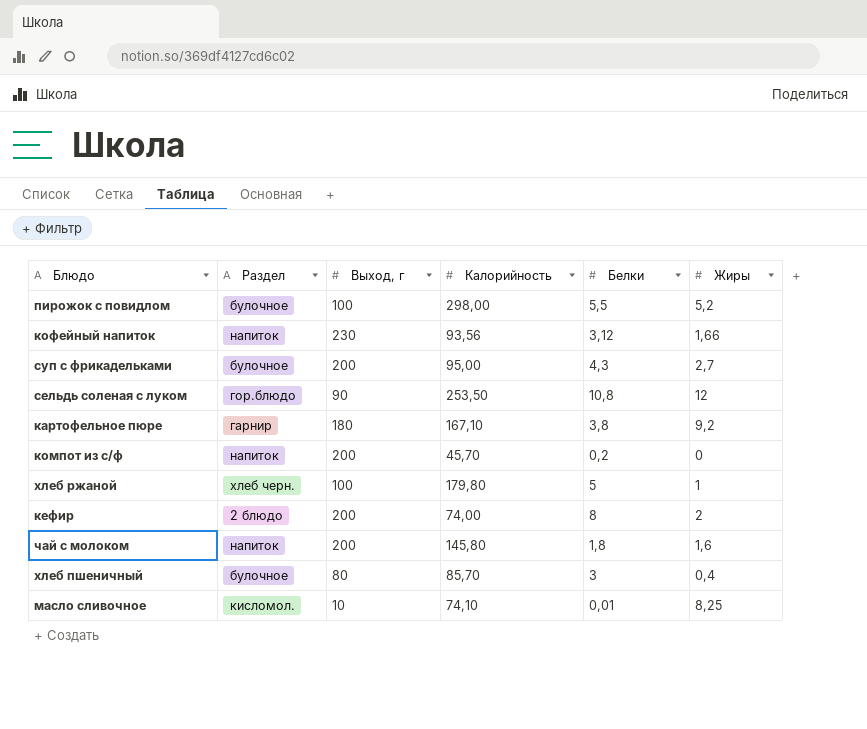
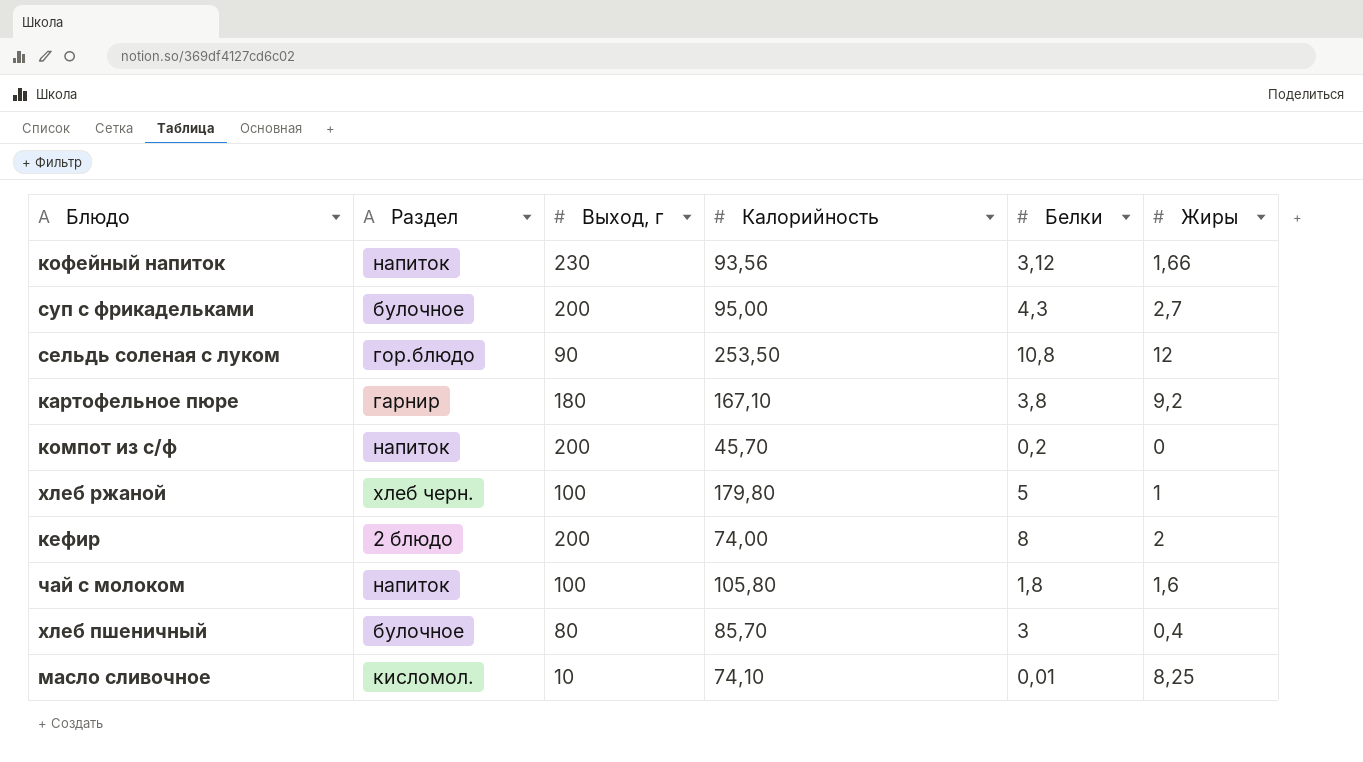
row пирожок с повидлом: булочное | 100 | 298,00 | 5,5 | 5,2 -> none
чай с молоком | Выход, г: 200 -> 100
чай с молоком | Калорийность: 145,80 -> 105,80

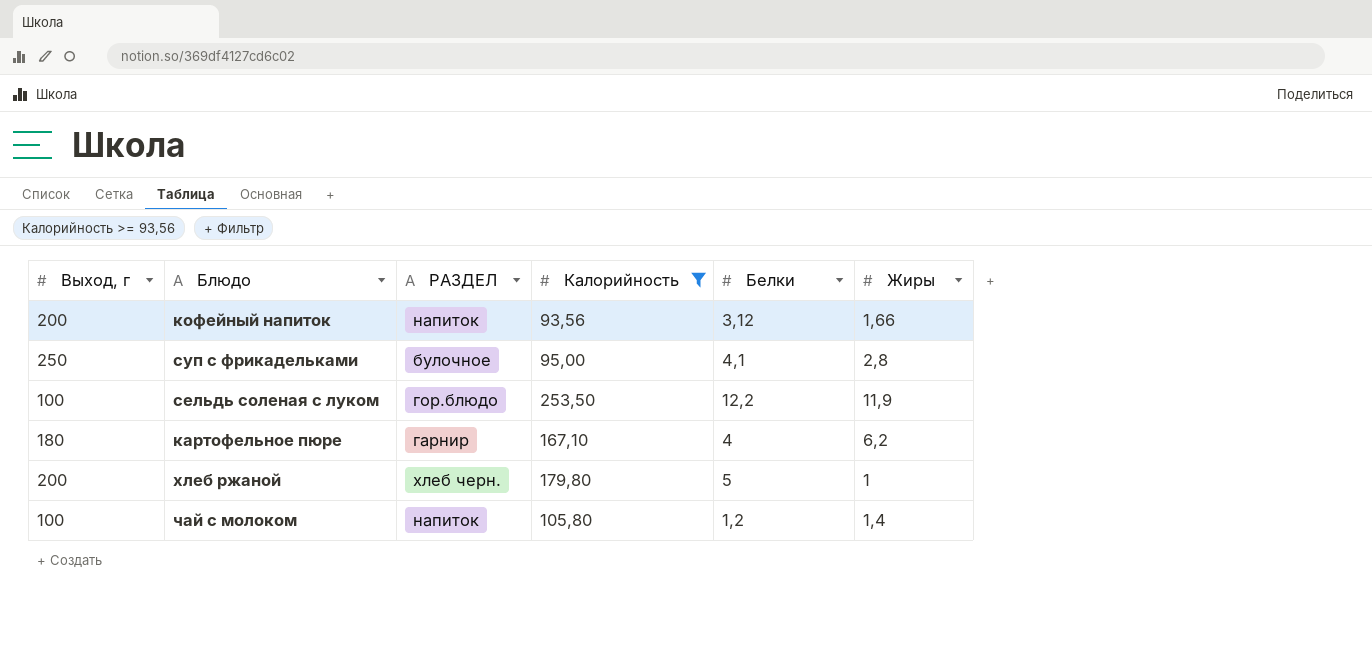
filter: none -> Калорийность >= 93,56
column Выход, г | position: 3 -> 1
column name: Раздел -> РАЗДЕЛ
кофейный напиток | Выход, г: 230 -> 200
суп с фрикадельками | Выход, г: 200 -> 250
суп с фрикадельками | Белки: 4,3 -> 4,1
суп с фрикадельками | Жиры: 2,7 -> 2,8
сельдь соленая с луком | Выход, г: 90 -> 100
сельдь соленая с луком | Белки: 10,8 -> 12,2
сельдь соленая с луком | Жиры: 12 -> 11,9
картофельное пюре | Белки: 3,8 -> 4
картофельное пюре | Жиры: 9,2 -> 6,2
хлеб ржаной | Выход, г: 100 -> 200
чай с молоком | Белки: 1,8 -> 1,2
чай с молоком | Жиры: 1,6 -> 1,4

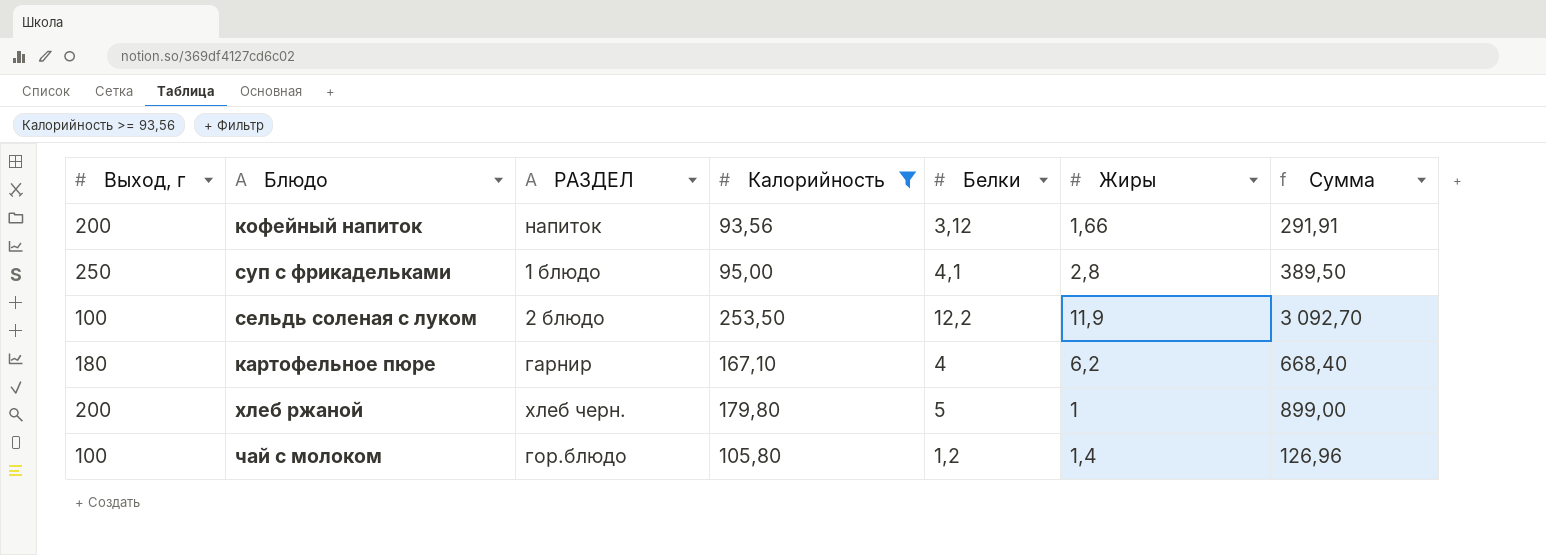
column Сумма | formula: none -> [Калорийность] * [Белки]
суп с фрикадельками | РАЗДЕЛ: булочное -> 1 блюдо
сельдь соленая с луком | РАЗДЕЛ: гор.блюдо -> 2 блюдо
чай с молоком | РАЗДЕЛ: напиток -> гор.блюдо

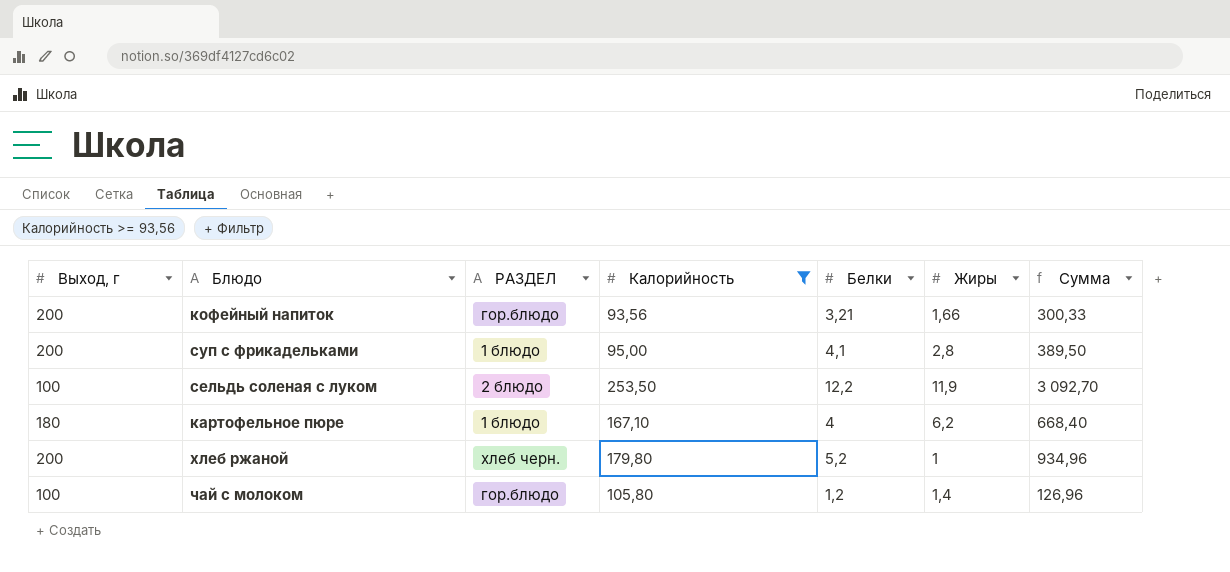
кофейный напиток | РАЗДЕЛ: напиток -> гор.блюдо
кофейный напиток | Белки: 3,12 -> 3,21
кофейный напиток | Сумма: 291,91 -> 300,33
суп с фрикадельками | Выход, г: 250 -> 200
картофельное пюре | РАЗДЕЛ: гарнир -> 1 блюдо
хлеб ржаной | Белки: 5 -> 5,2
хлеб ржаной | Сумма: 899,00 -> 934,96

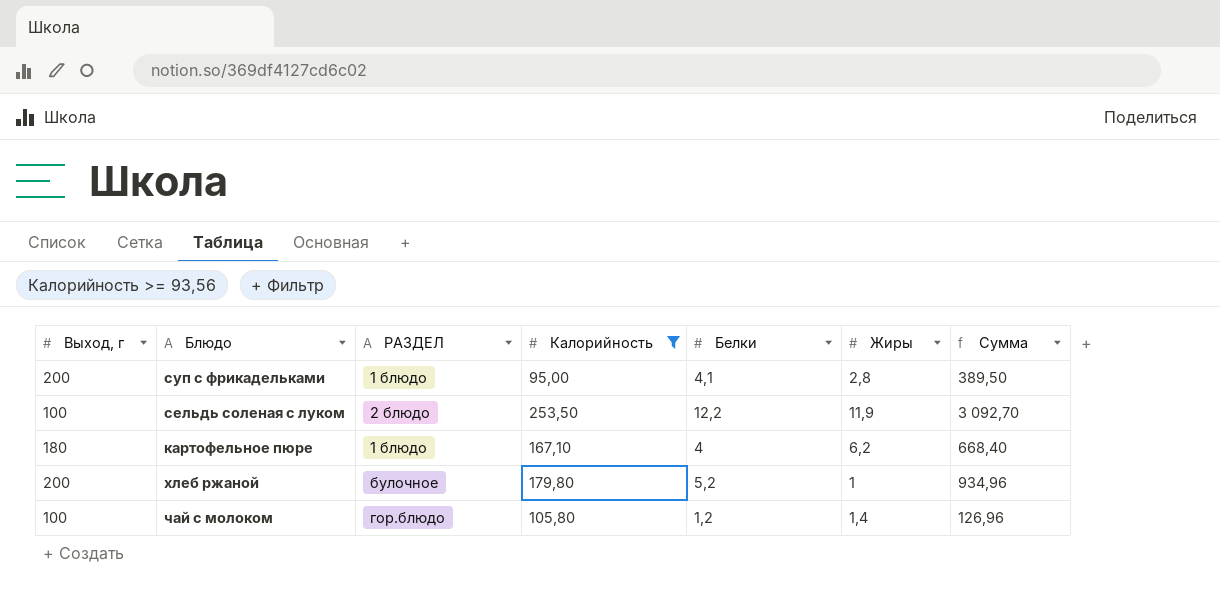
row кофейный напиток: 200 | гор.блюдо | 93,56 | 3,21 | 1,66 | 300,33 -> none
хлеб ржаной | РАЗДЕЛ: хлеб черн. -> булочное

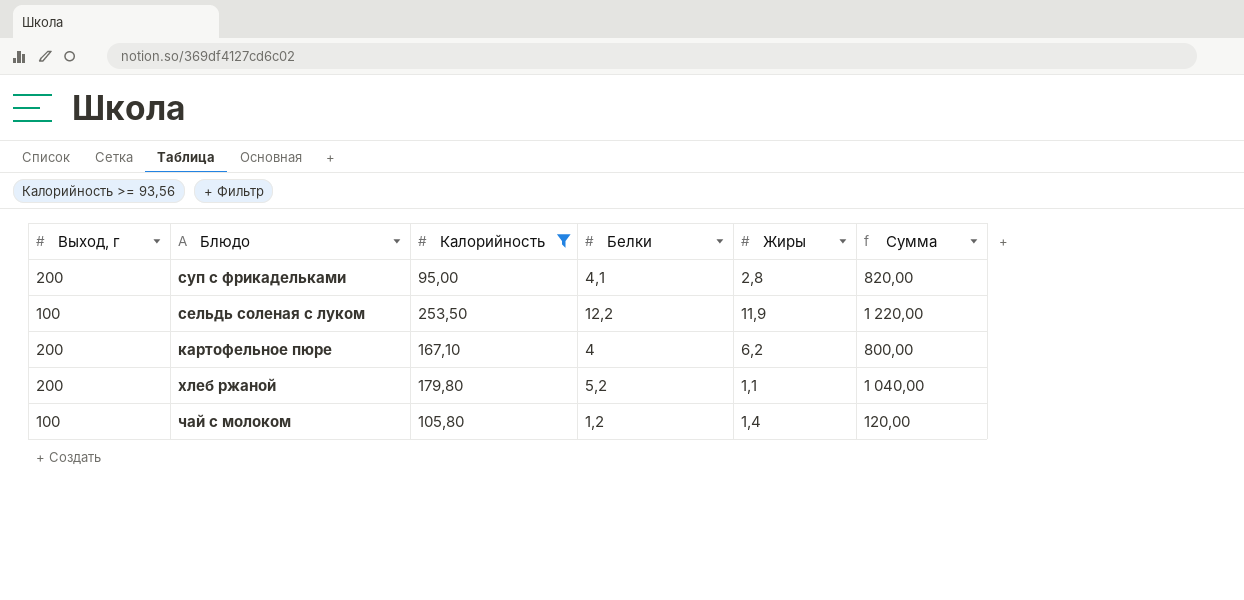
column РАЗДЕЛ | position: 3 -> none
column Сумма | formula: [Калорийность] * [Белки] -> [Выход, г] * [Белки]
картофельное пюре | Выход, г: 180 -> 200
хлеб ржаной | Жиры: 1 -> 1,1

